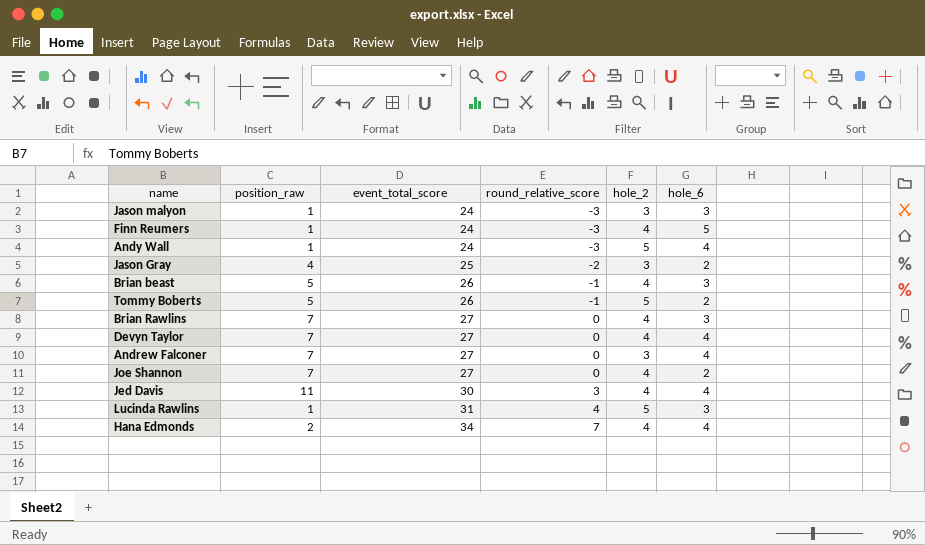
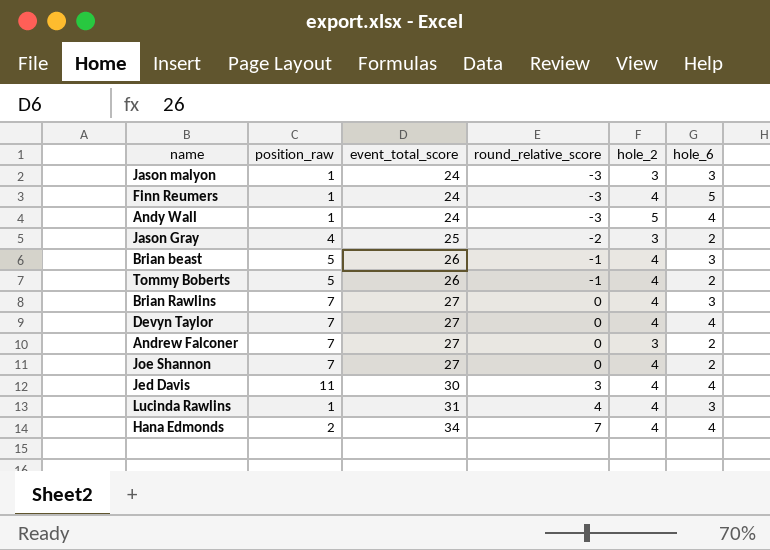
Tommy Boberts | hole_2: 5 -> 4
Andrew Falconer | hole_6: 4 -> 2
Lucinda Rawlins | hole_2: 5 -> 4

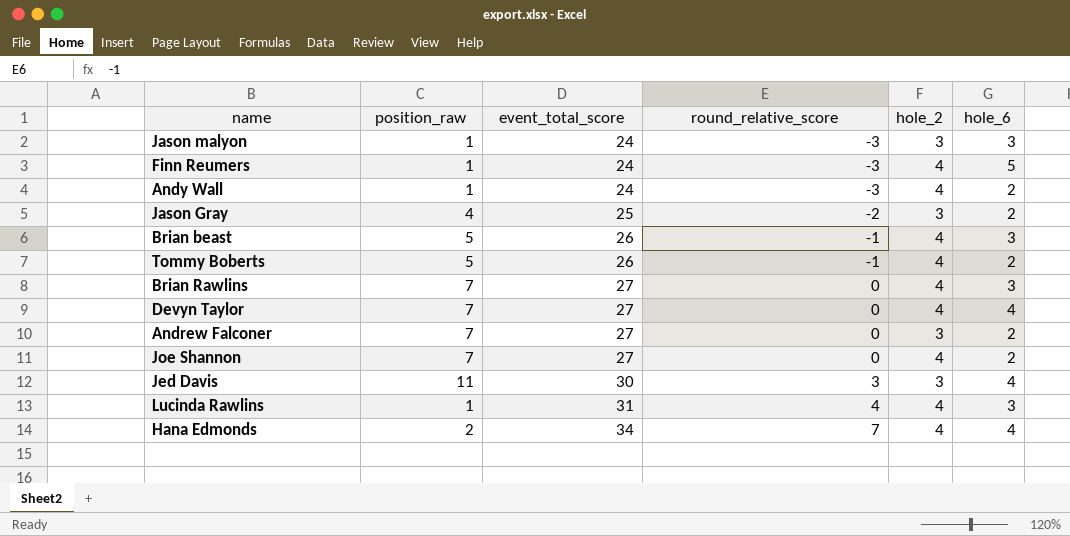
Andy Wall | hole_2: 5 -> 4
Andy Wall | hole_6: 4 -> 2
Jed Davis | hole_2: 4 -> 3

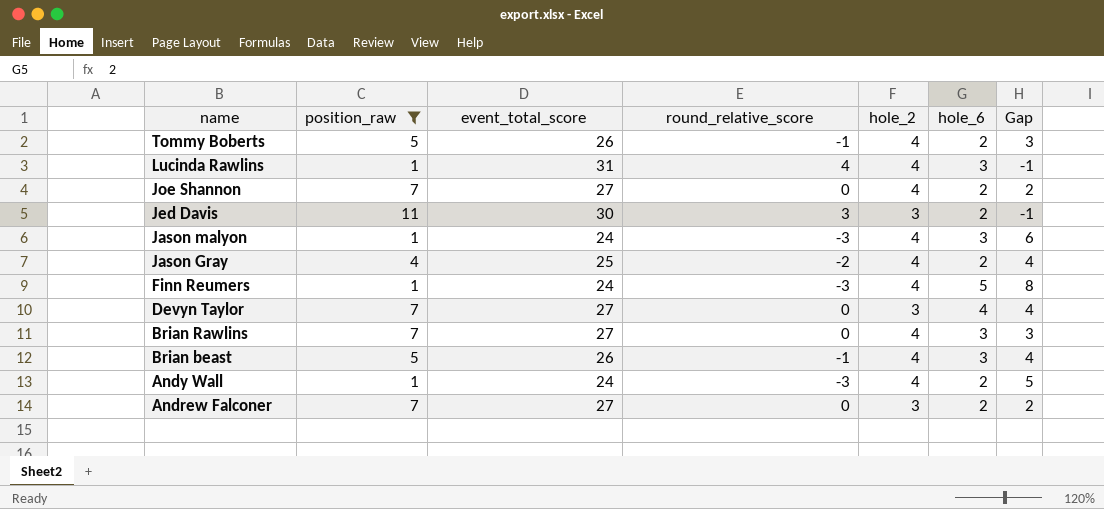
filter: none -> position_raw != 2
row order: event_total_score ascending -> name descending
column Gap | formula: none -> [hole_6] - [round_relative_score]
Jed Davis | hole_6: 4 -> 2
Jason malyon | hole_2: 3 -> 4
Jason Gray | hole_2: 3 -> 4
Devyn Taylor | hole_2: 4 -> 3

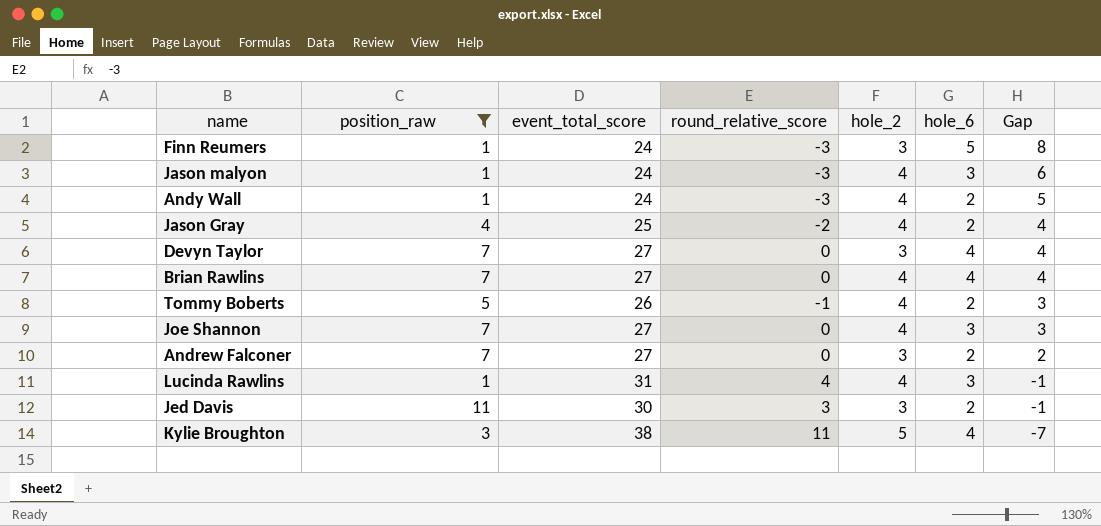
row order: name descending -> Gap descending
row Brian beast: 5 | 26 | -1 | 4 | 3 | 4 -> none
Finn Reumers | hole_2: 4 -> 3
Brian Rawlins | hole_6: 3 -> 4
Brian Rawlins | Gap: 3 -> 4
Joe Shannon | hole_6: 2 -> 3
Joe Shannon | Gap: 2 -> 3
row Kylie Broughton: none -> 3 | 38 | 11 | 5 | 4 | -7

